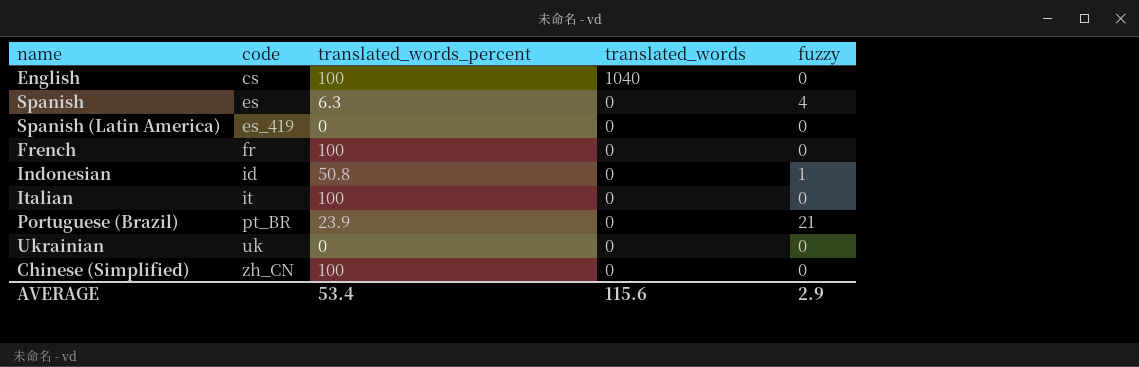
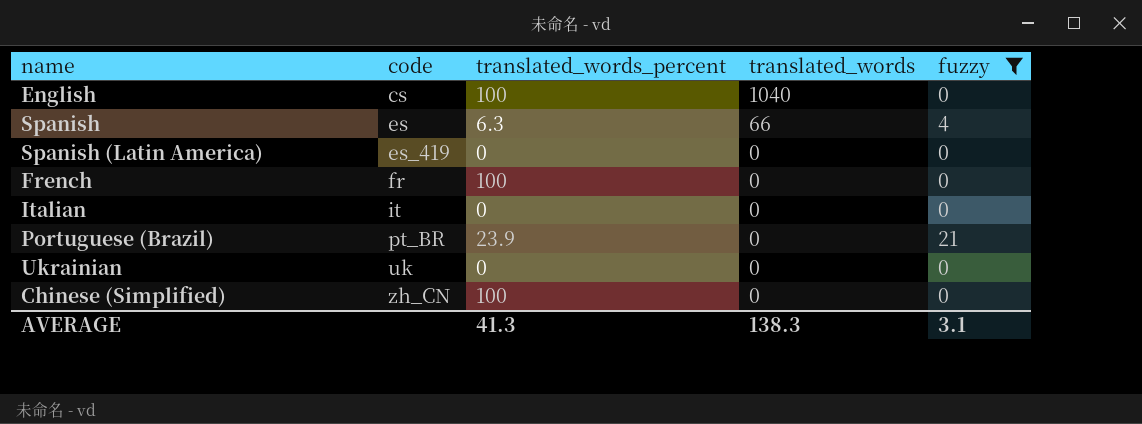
filter: none -> fuzzy != 1
Spanish | translated_words: 0 -> 66
Italian | translated_words_percent: 100 -> 0
AVERAGE | translated_words_percent: 53.4 -> 41.3
AVERAGE | translated_words: 115.6 -> 138.3
AVERAGE | fuzzy: 2.9 -> 3.1

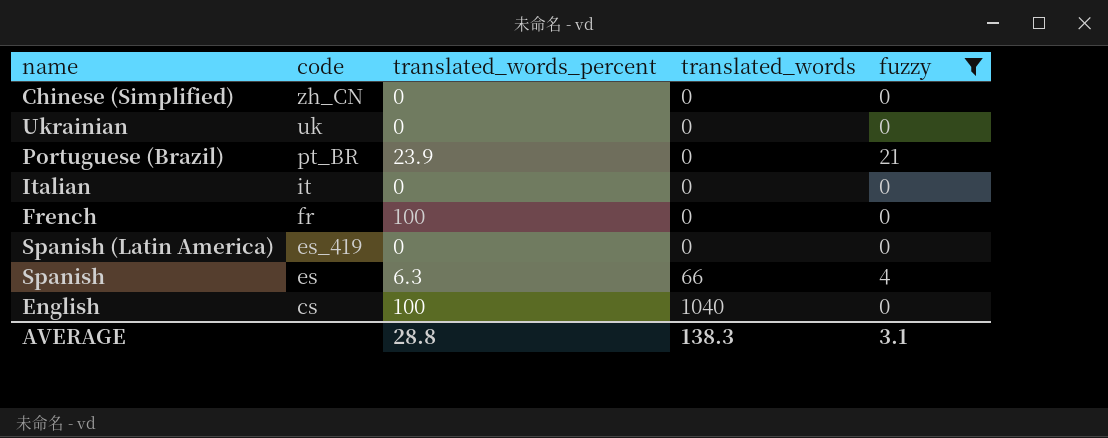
row order: code ascending -> code descending
Chinese (Simplified) | translated_words_percent: 100 -> 0
AVERAGE | translated_words_percent: 41.3 -> 28.8

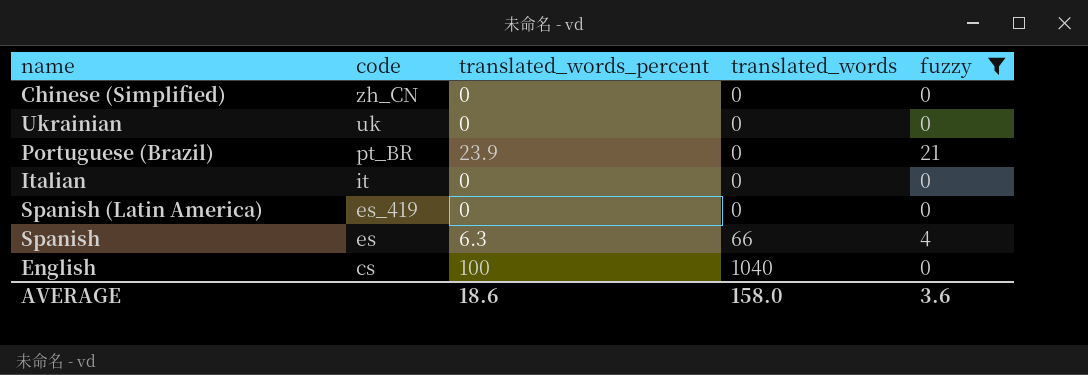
row French: fr | 100 | 0 | 0 -> none
AVERAGE | translated_words_percent: 28.8 -> 18.6
AVERAGE | translated_words: 138.3 -> 158.0
AVERAGE | fuzzy: 3.1 -> 3.6

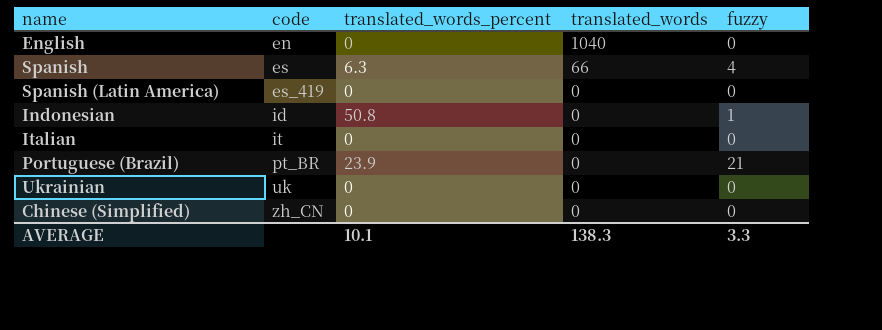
filter: fuzzy != 1 -> none
row order: code descending -> code ascending
English | code: cs -> en
English | translated_words_percent: 100 -> 0
AVERAGE | translated_words_percent: 18.6 -> 10.1
AVERAGE | translated_words: 158.0 -> 138.3
AVERAGE | fuzzy: 3.6 -> 3.3

